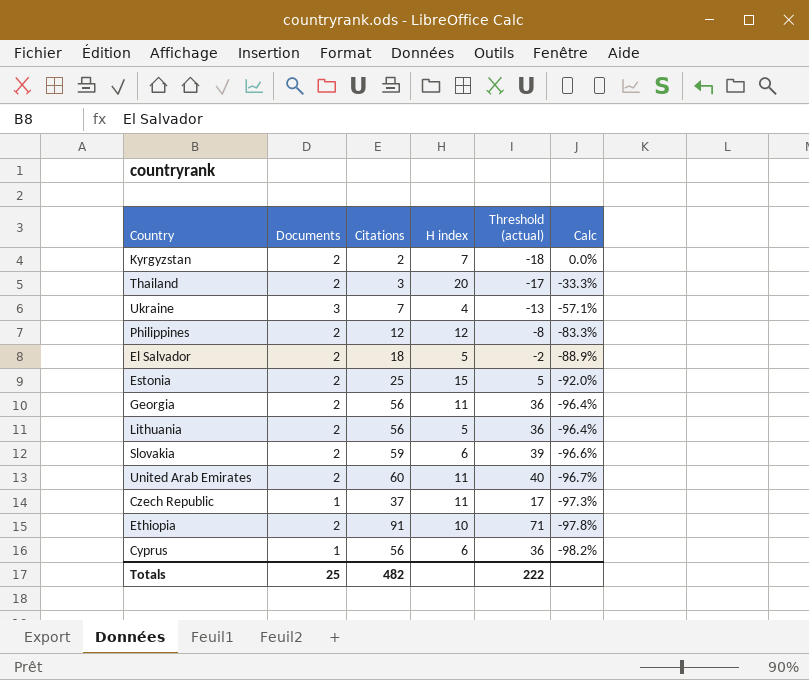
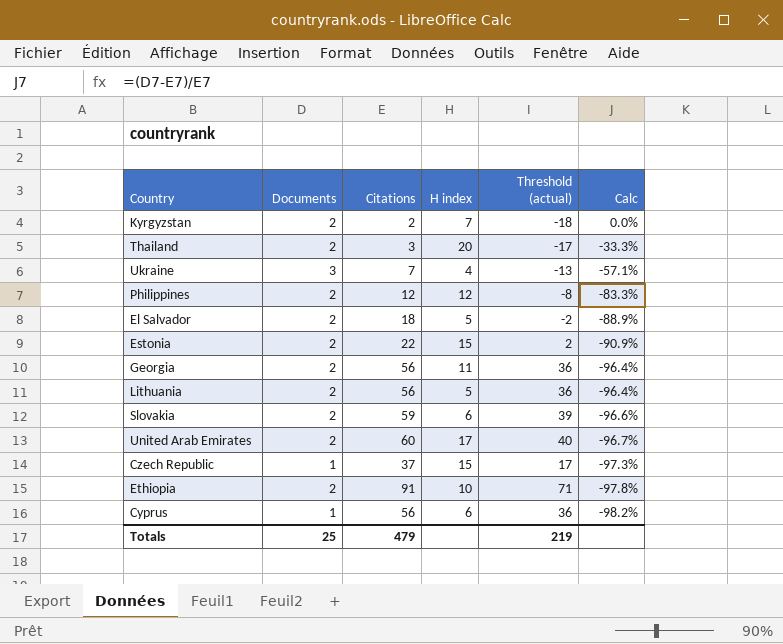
Estonia | Citations: 25 -> 22
Estonia | Threshold (actual): 5 -> 2
Estonia | Calc: -92.0% -> -90.9%
United Arab Emirates | H index: 11 -> 17
Czech Republic | H index: 11 -> 15
Totals | Citations: 482 -> 479
Totals | Threshold (actual): 222 -> 219

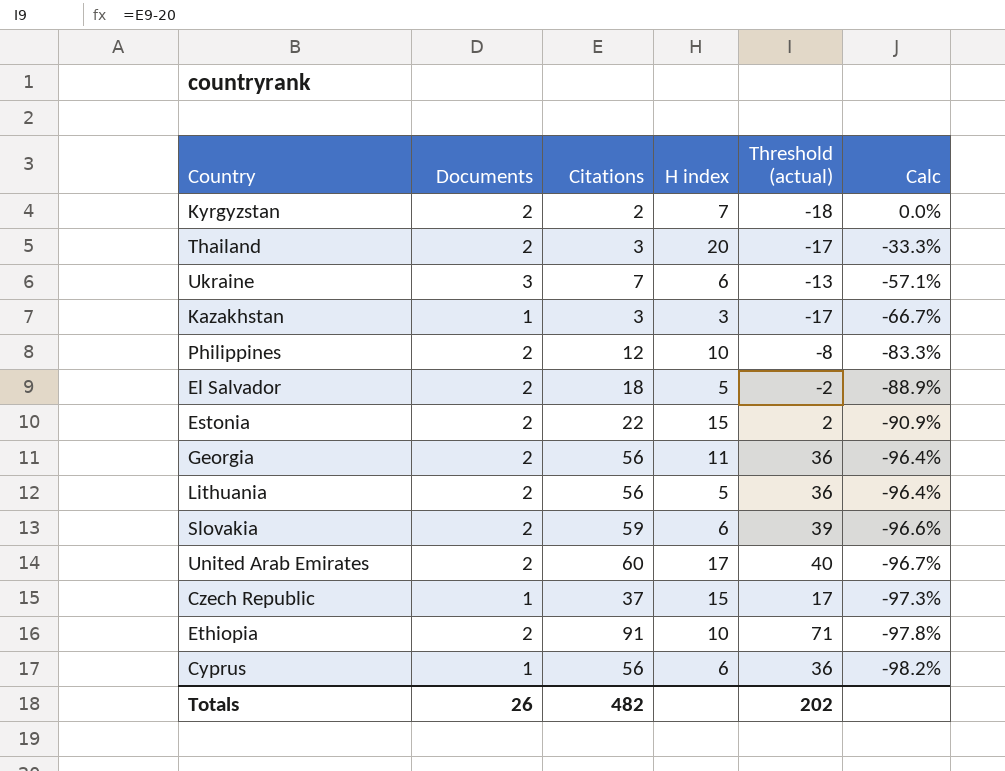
Ukraine | H index: 4 -> 6
row Kazakhstan: none -> 1 | 3 | 3 | -17 | -66.7%
Philippines | H index: 12 -> 10
Totals | Documents: 25 -> 26
Totals | Citations: 479 -> 482
Totals | Threshold (actual): 219 -> 202

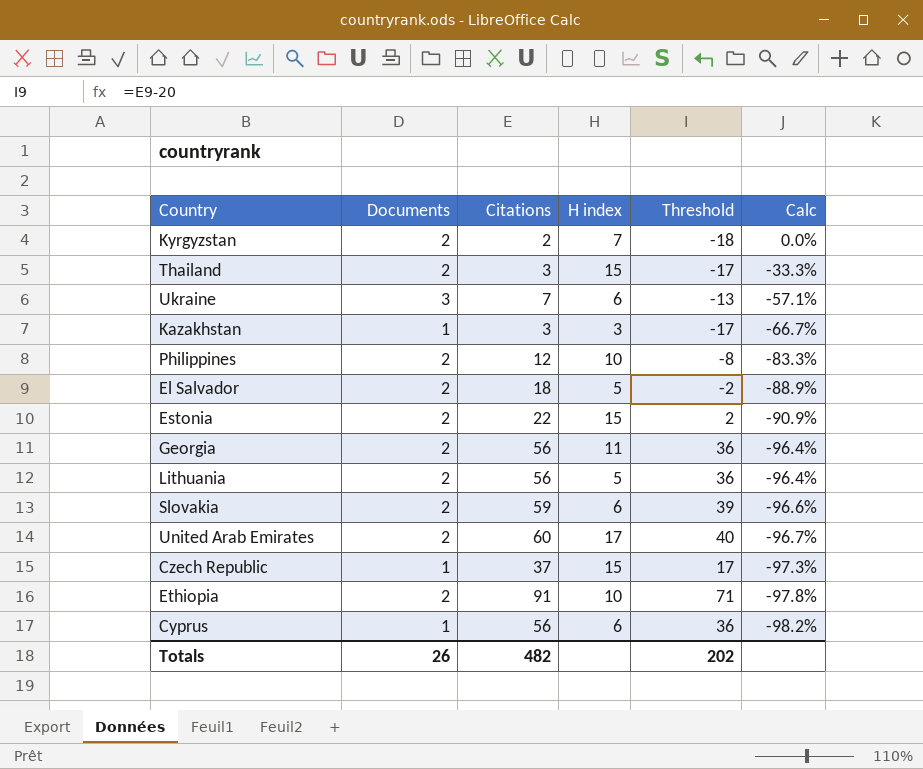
column name: Threshold (actual) -> Threshold
Thailand | H index: 20 -> 15

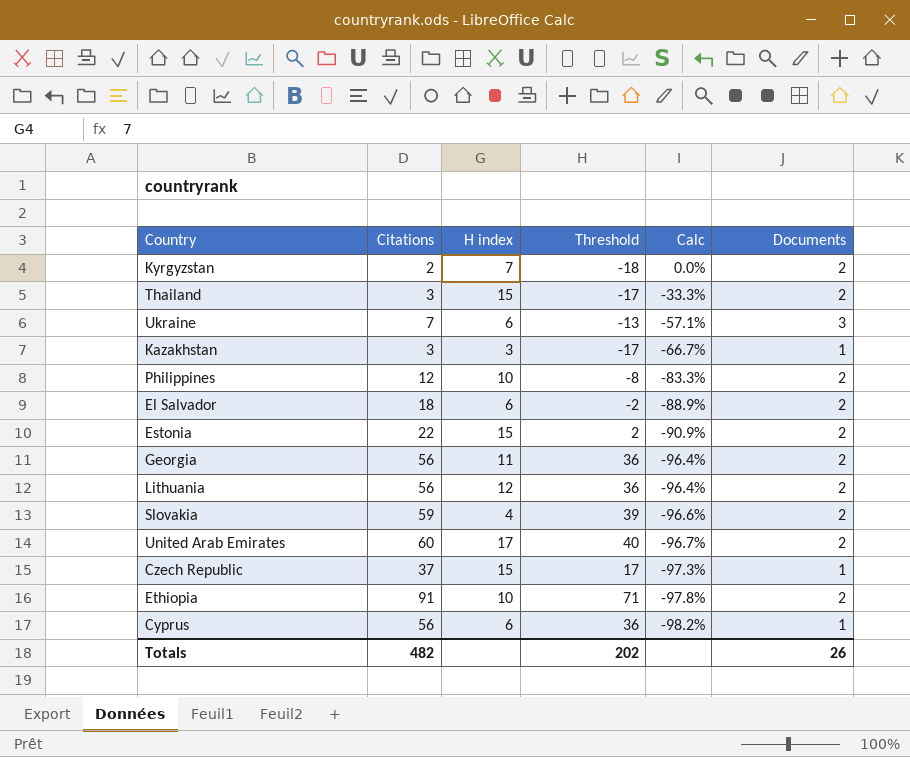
column Documents | position: 2 -> 6
El Salvador | H index: 5 -> 6
Lithuania | H index: 5 -> 12
Slovakia | H index: 6 -> 4

